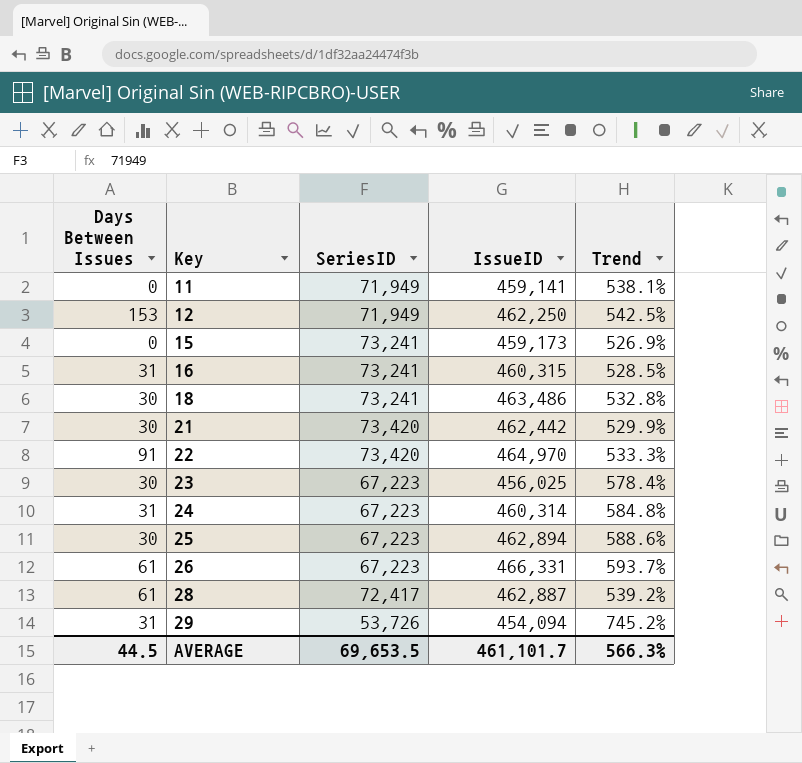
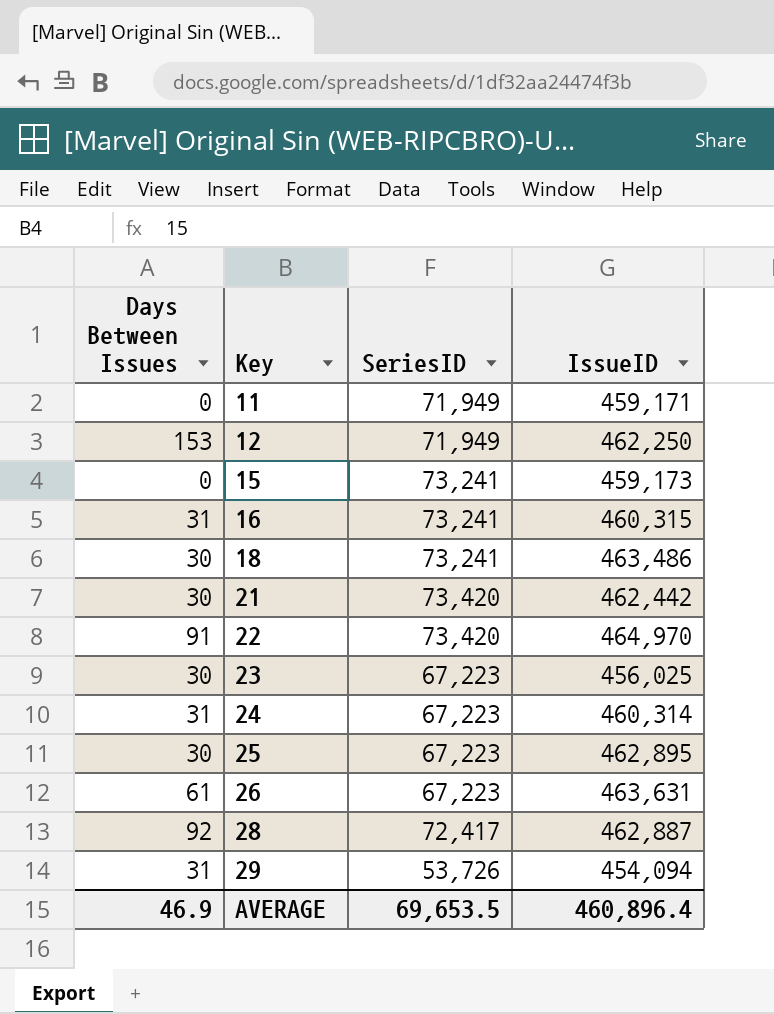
column Trend | formula: ([IssueID] - [SeriesID]) / [SeriesID] -> none
11 | IssueID: 459,141 -> 459,171
25 | IssueID: 462,894 -> 462,895
26 | IssueID: 466,331 -> 463,631
28 | Days Between Issues: 61 -> 92
AVERAGE | Days Between Issues: 44.5 -> 46.9
AVERAGE | IssueID: 461,101.7 -> 460,896.4

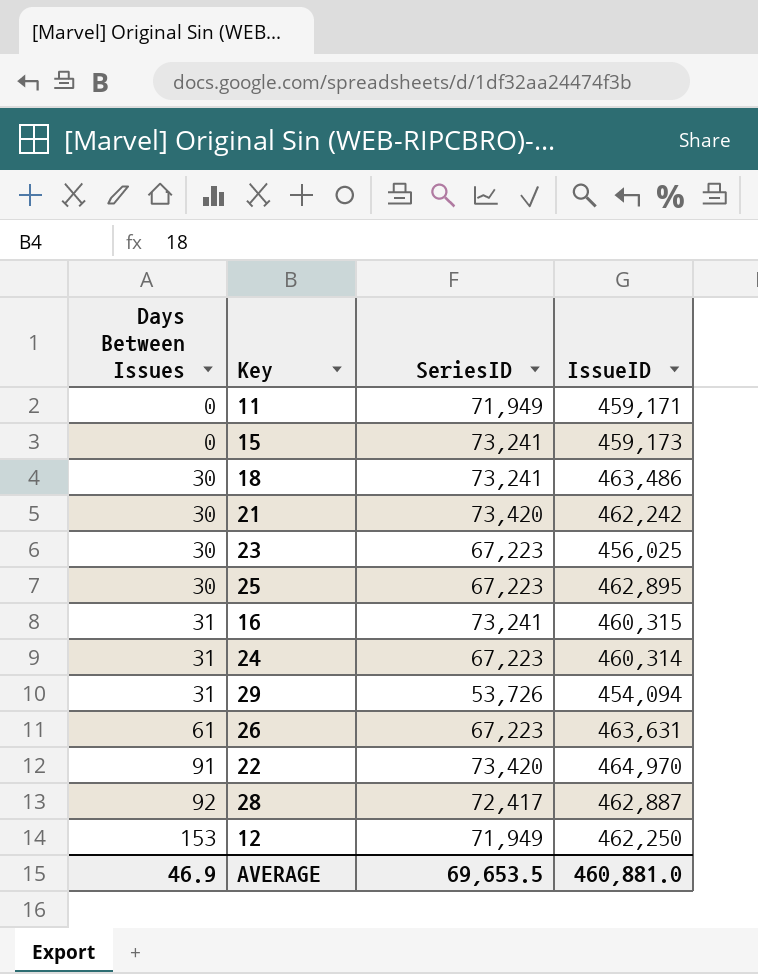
row order: Key ascending -> Days Between Issues ascending
21 | IssueID: 462,442 -> 462,242
AVERAGE | IssueID: 460,896.4 -> 460,881.0

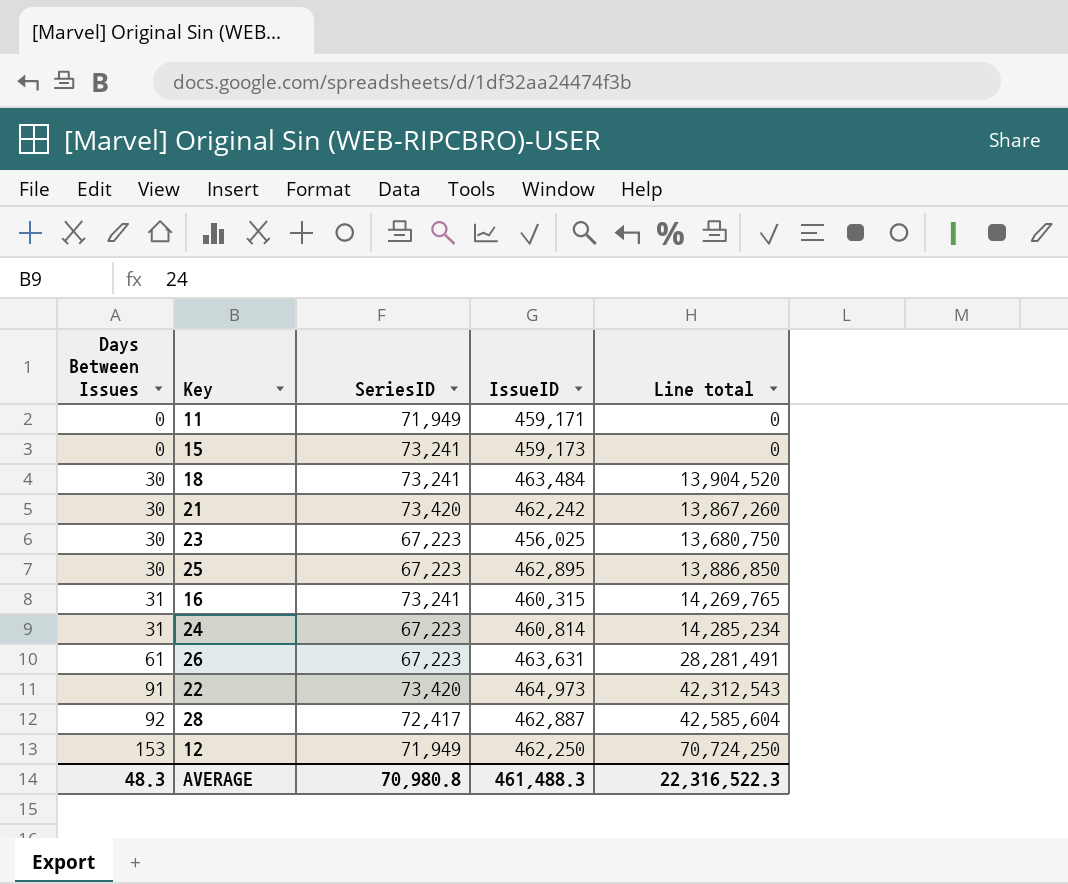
column Line total | formula: none -> [Days Between Issues] * [IssueID]
row 29: 31 | 53,726 | 454,094 -> none
18 | IssueID: 463,486 -> 463,484
24 | IssueID: 460,314 -> 460,814
22 | IssueID: 464,970 -> 464,973
AVERAGE | Days Between Issues: 46.9 -> 48.3
AVERAGE | SeriesID: 69,653.5 -> 70,980.8
AVERAGE | IssueID: 460,881.0 -> 461,488.3

